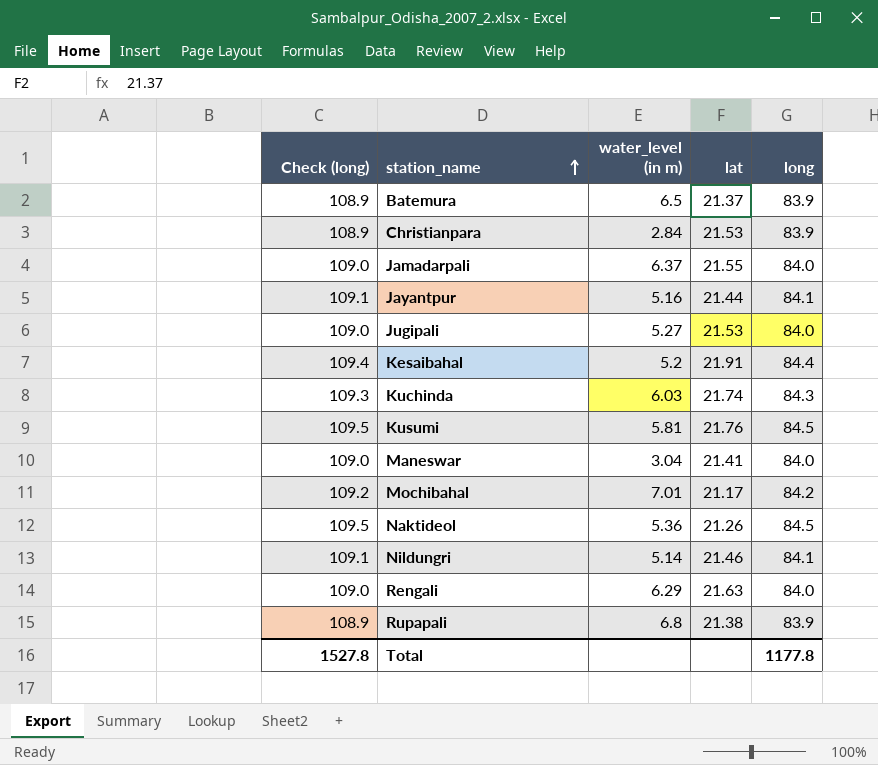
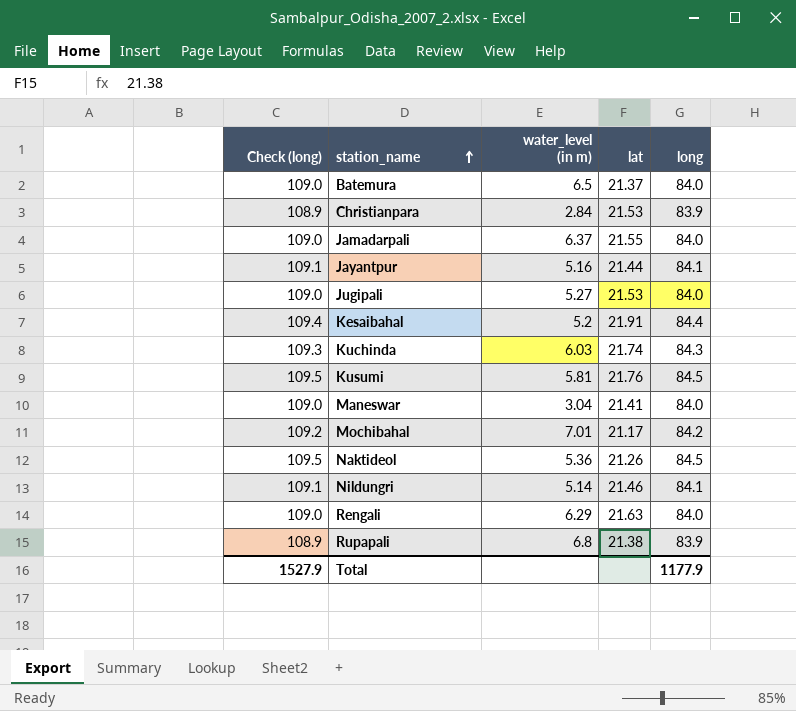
Batemura | Check (long): 108.9 -> 109.0
Batemura | long: 83.9 -> 84.0
Total | Check (long): 1527.8 -> 1527.9
Total | long: 1177.8 -> 1177.9

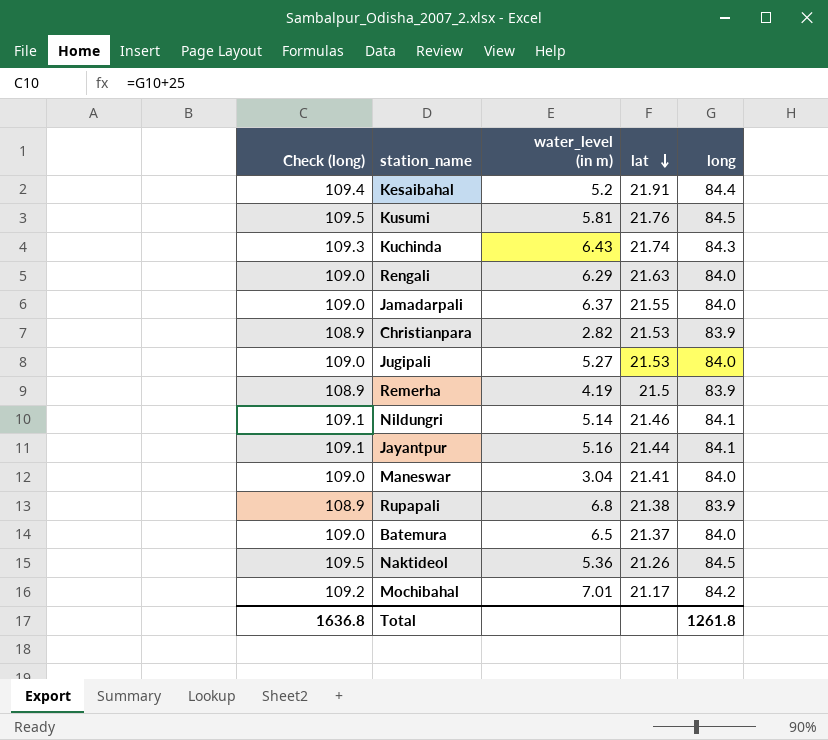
row order: station_name ascending -> lat descending
Kuchinda | water_level (in m): 6.03 -> 6.43
Christianpara | water_level (in m): 2.84 -> 2.82
row Remerha: none -> 108.9 | 4.19 | 21.5 | 83.9
Total | Check (long): 1527.9 -> 1636.8
Total | long: 1177.9 -> 1261.8

